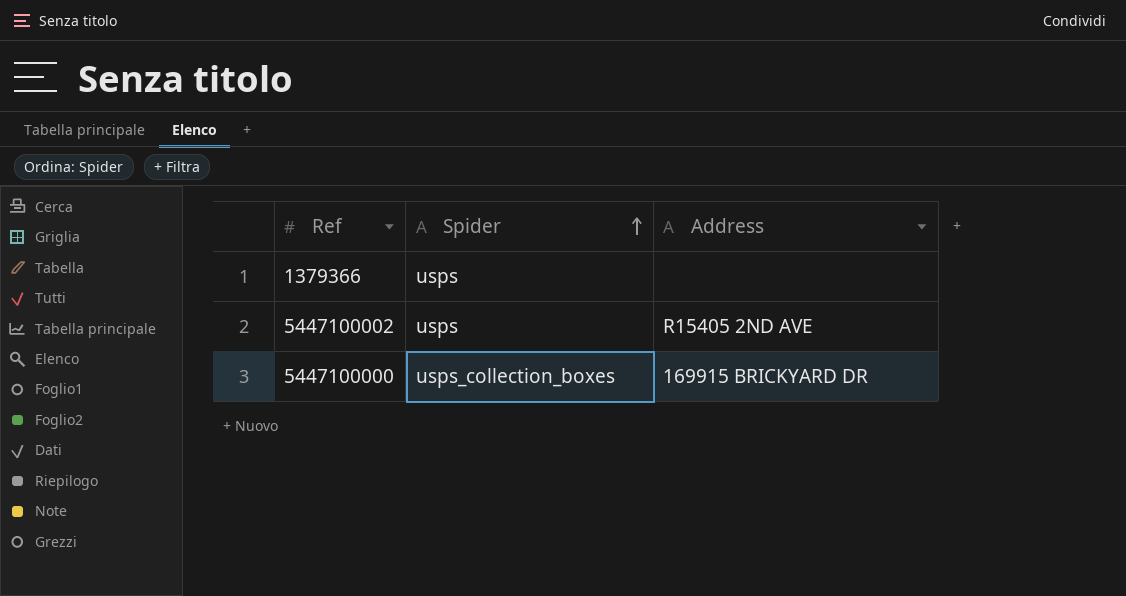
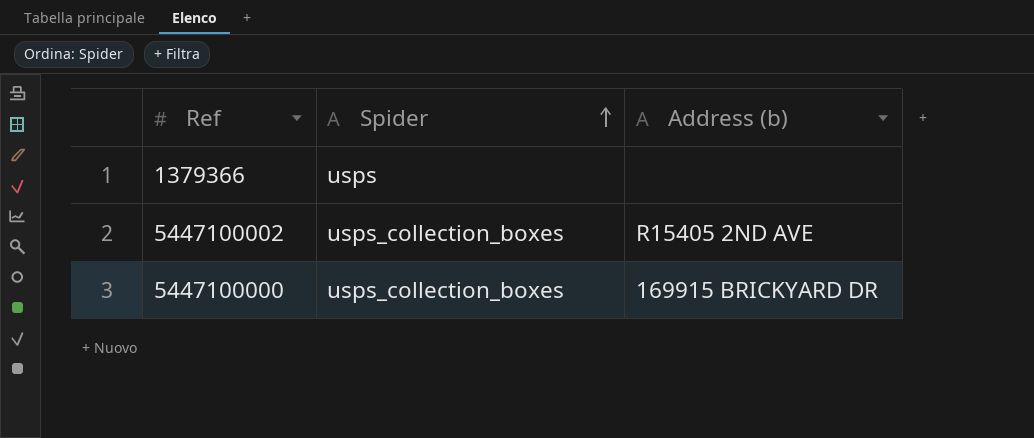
column name: Address -> Address (b)
5447100002 | Spider: usps -> usps_collection_boxes

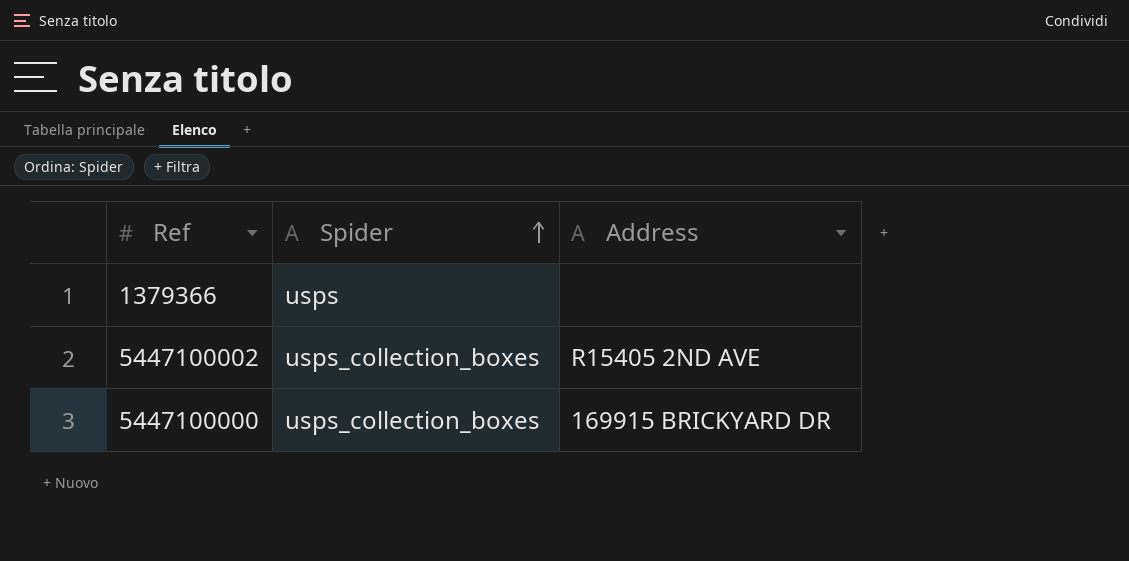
column name: Address (b) -> Address

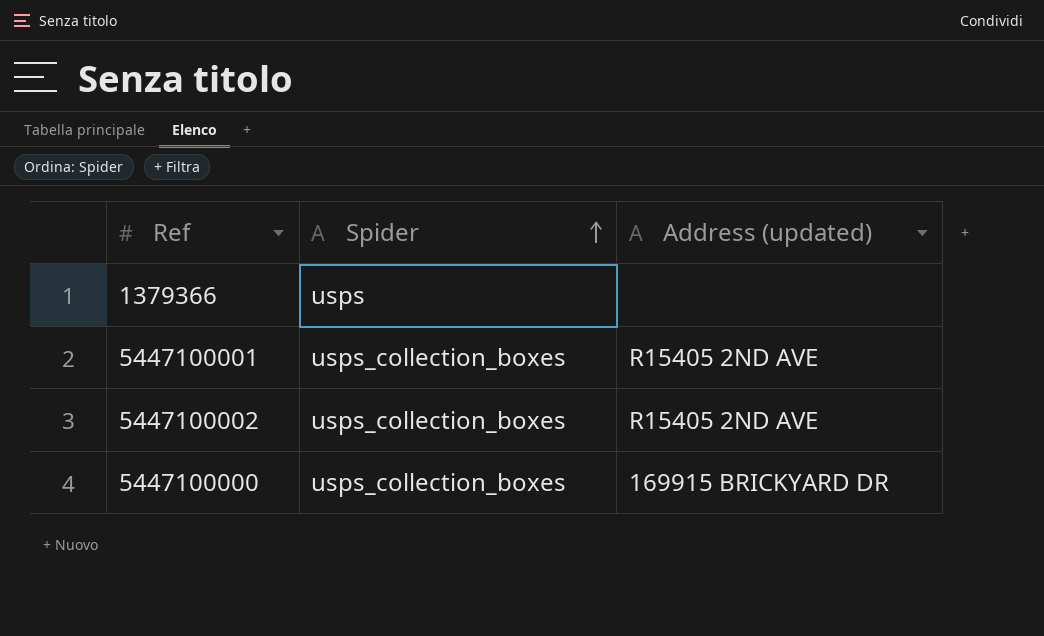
column name: Address -> Address (updated)
row 5447100001: none -> usps_collection_boxes | R15405 2ND AVE

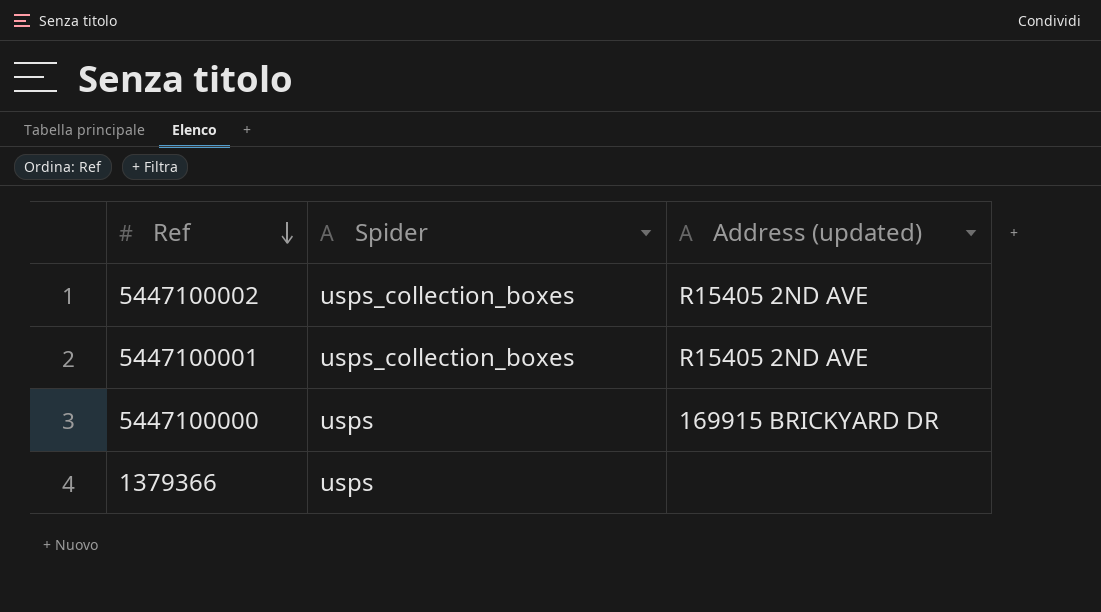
row order: Spider ascending -> Ref descending
5447100000 | Spider: usps_collection_boxes -> usps

